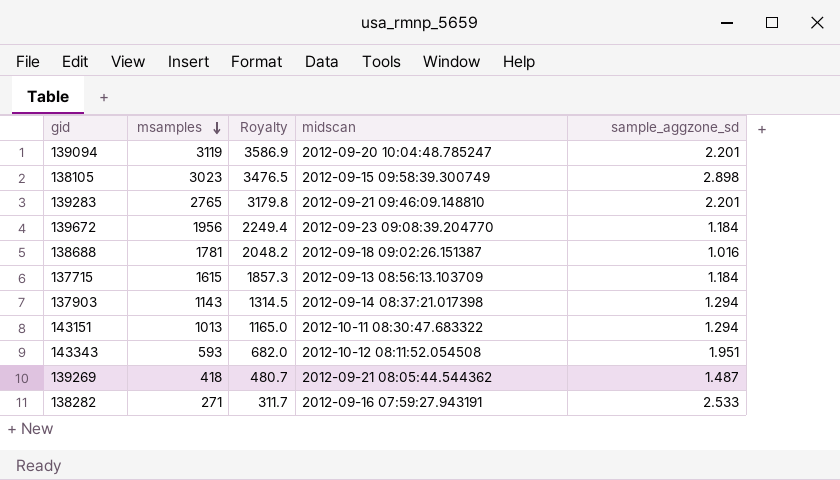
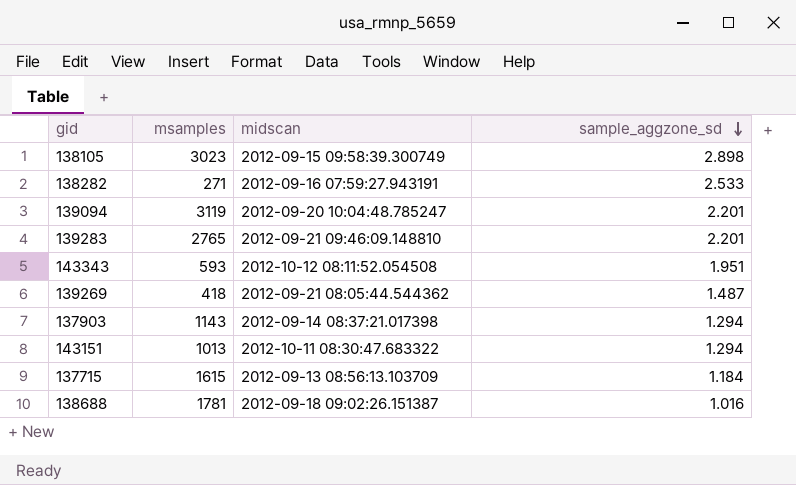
row order: msamples descending -> sample_aggzone_sd descending
column Royalty | formula: [msamples] * 1.15 -> none
row 139672: 1956 | 2249.4 | 2012-09-23 09:08:39.204770 | 1.184 -> none

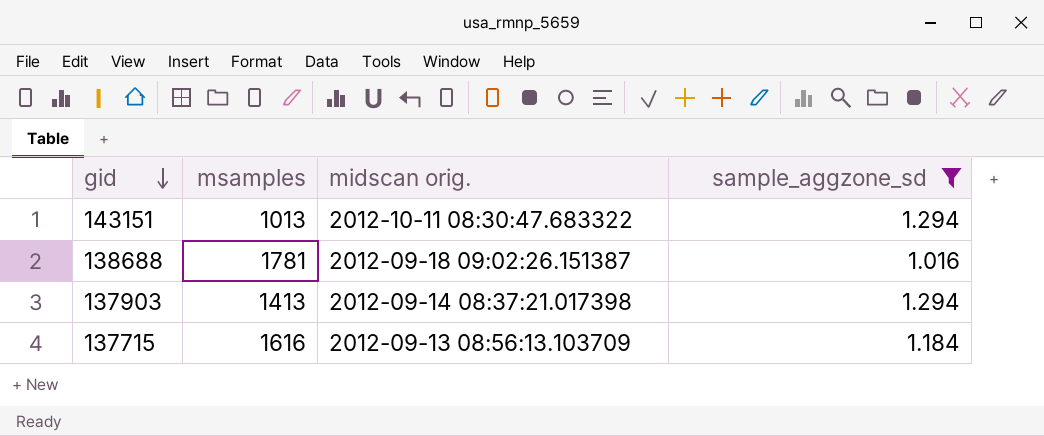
filter: none -> sample_aggzone_sd <= 1.294
row order: sample_aggzone_sd descending -> gid descending
column name: midscan -> midscan orig.
137903 | msamples: 1143 -> 1413
137715 | msamples: 1615 -> 1616

